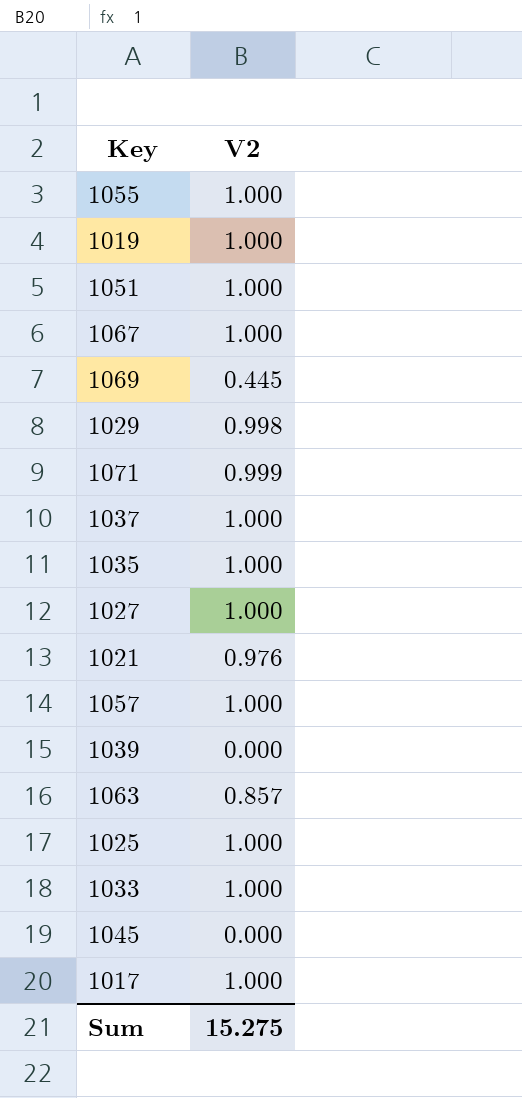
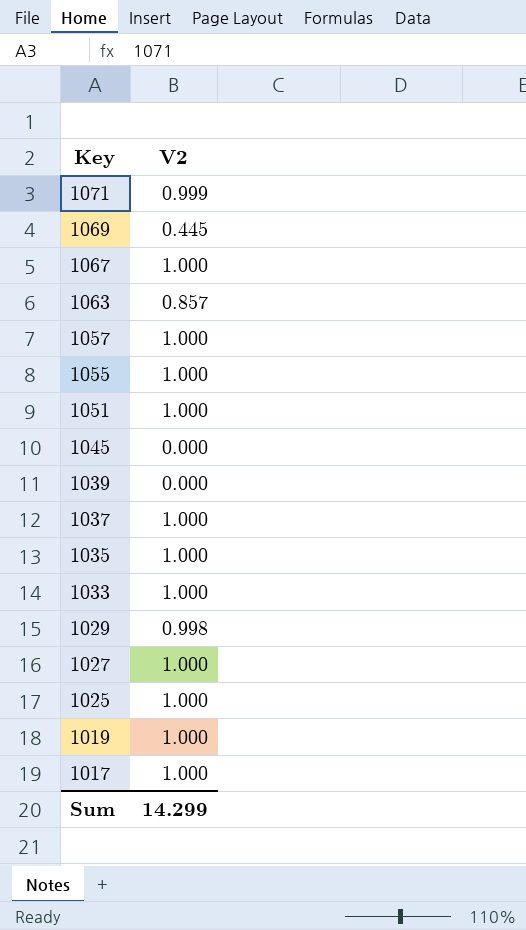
row order: none -> Key descending
row 1021: 0.976 -> none
Sum | V2: 15.275 -> 14.299

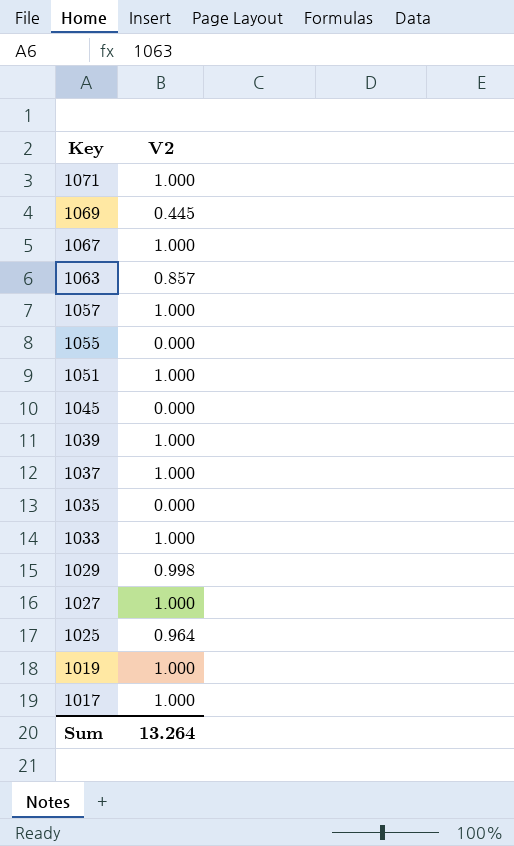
1071 | V2: 0.999 -> 1.000
1055 | V2: 1.000 -> 0.000
1039 | V2: 0.000 -> 1.000
1035 | V2: 1.000 -> 0.000
1025 | V2: 1.000 -> 0.964
Sum | V2: 14.299 -> 13.264

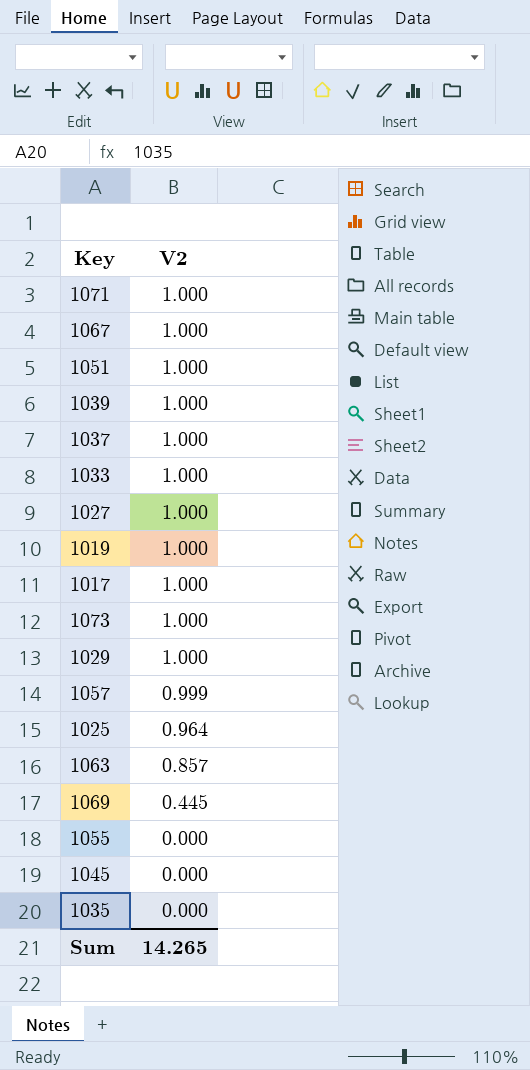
row order: Key descending -> V2 descending
row 1073: none -> 1.000
1029 | V2: 0.998 -> 1.000
1057 | V2: 1.000 -> 0.999
Sum | V2: 13.264 -> 14.265

